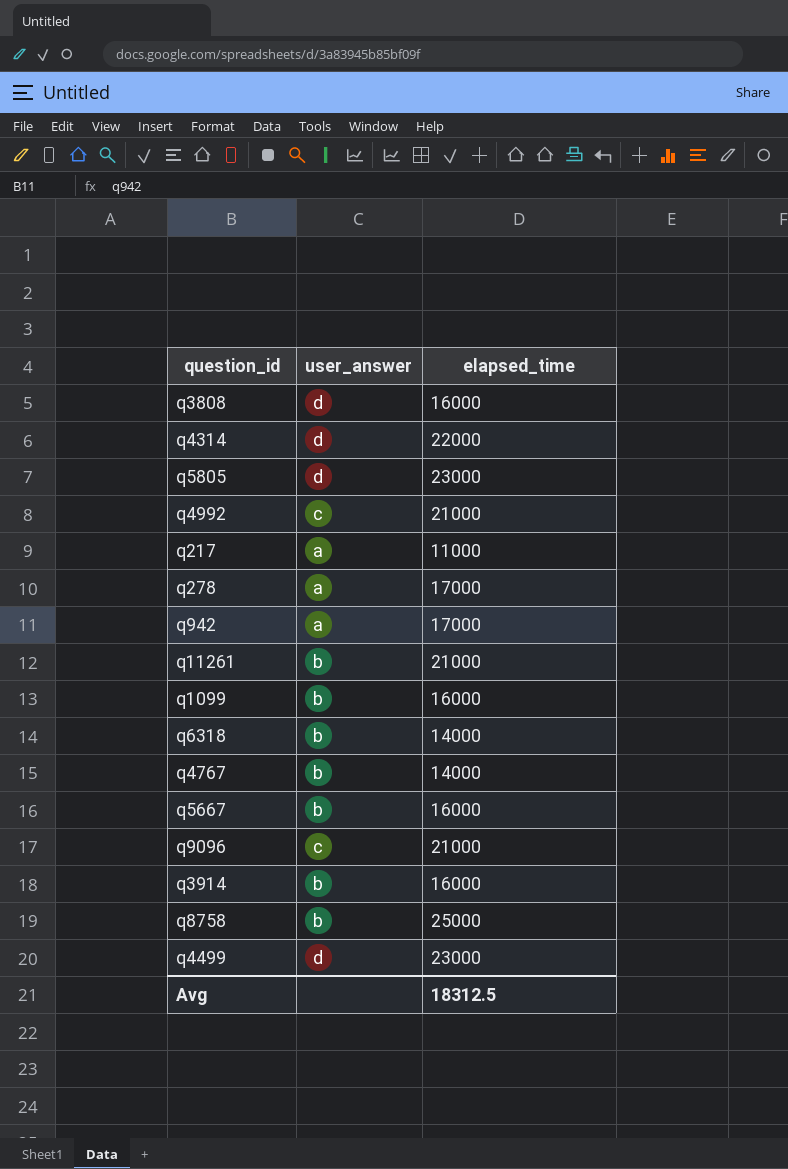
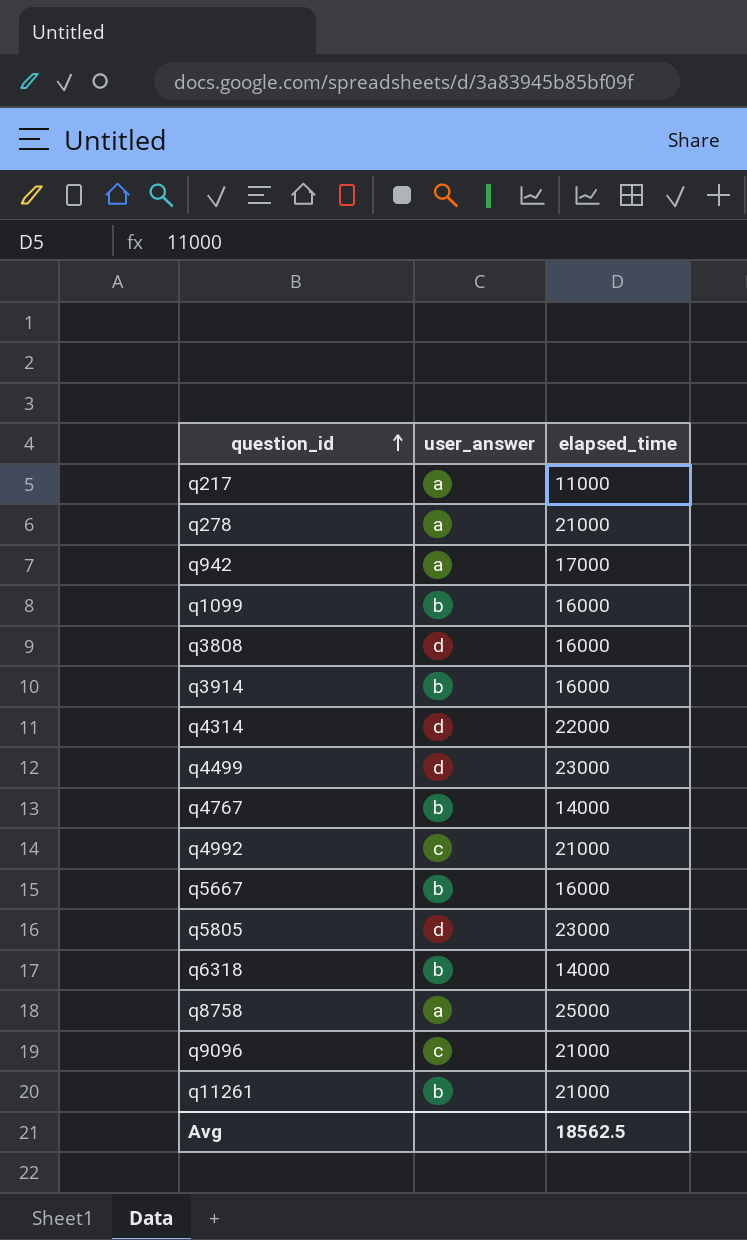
row order: none -> question_id ascending
q278 | elapsed_time: 17000 -> 21000
q8758 | user_answer: b -> a
Avg | elapsed_time: 18312.5 -> 18562.5

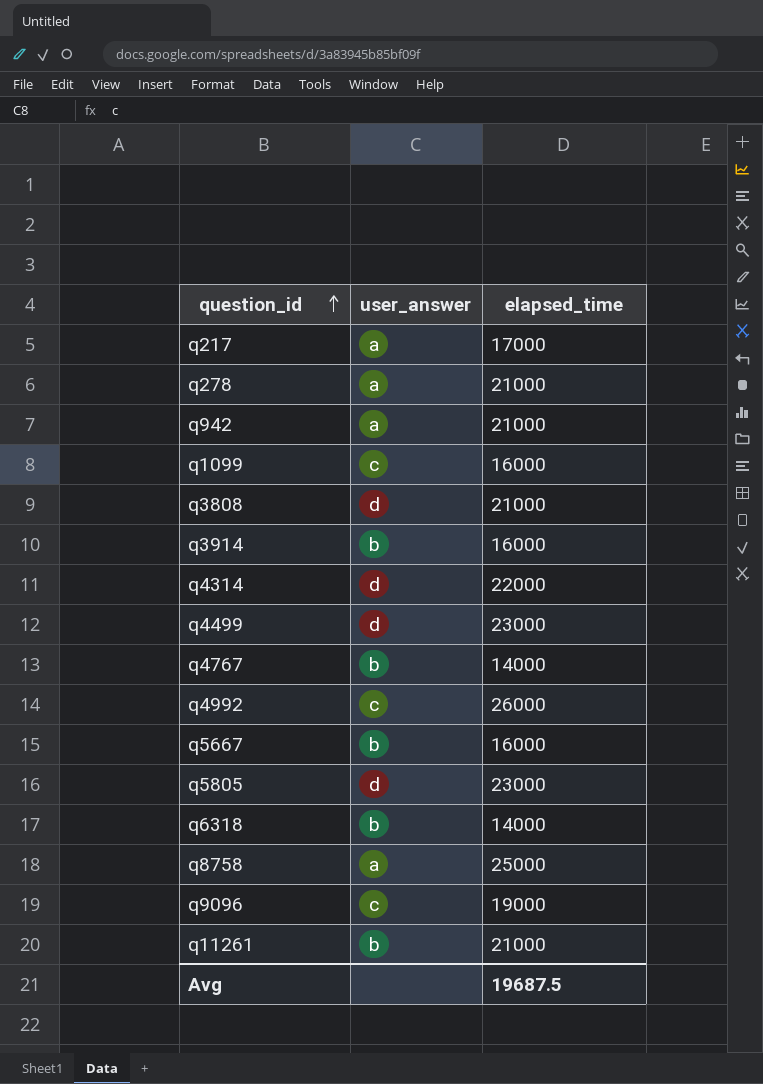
q217 | elapsed_time: 11000 -> 17000
q942 | elapsed_time: 17000 -> 21000
q1099 | user_answer: b -> c
q3808 | elapsed_time: 16000 -> 21000
q4992 | elapsed_time: 21000 -> 26000
q9096 | elapsed_time: 21000 -> 19000
Avg | elapsed_time: 18562.5 -> 19687.5

